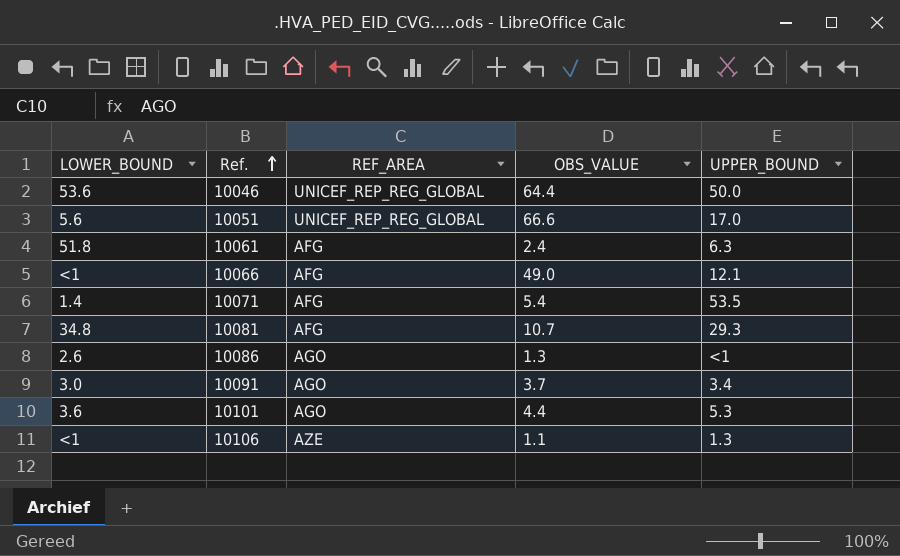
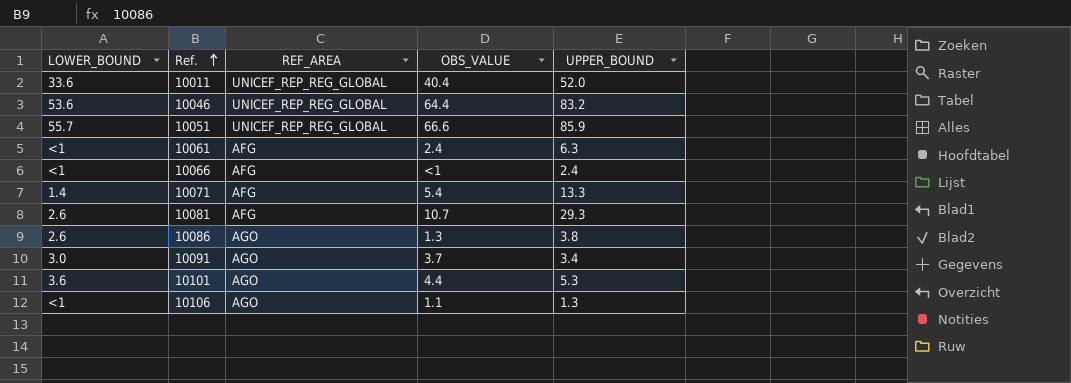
row 10011: none -> 33.6 | UNICEF_REP_REG_GLOBAL | 40.4 | 52.0
10046 | UPPER_BOUND: 50.0 -> 83.2
10051 | LOWER_BOUND: 5.6 -> 55.7
10051 | UPPER_BOUND: 17.0 -> 85.9
10061 | LOWER_BOUND: 51.8 -> <1
10066 | OBS_VALUE: 49.0 -> <1
10066 | UPPER_BOUND: 12.1 -> 2.4
10071 | UPPER_BOUND: 53.5 -> 13.3
10081 | LOWER_BOUND: 34.8 -> 2.6
10086 | UPPER_BOUND: <1 -> 3.8
10106 | REF_AREA: AZE -> AGO

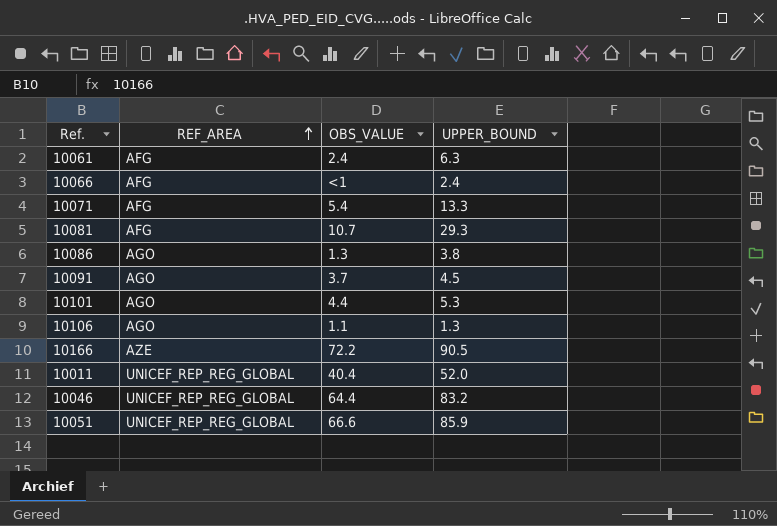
row order: Ref. ascending -> REF_AREA ascending
column LOWER_BOUND | position: 1 -> none
10091 | UPPER_BOUND: 3.4 -> 4.5
row 10166: none -> AZE | 72.2 | 90.5

